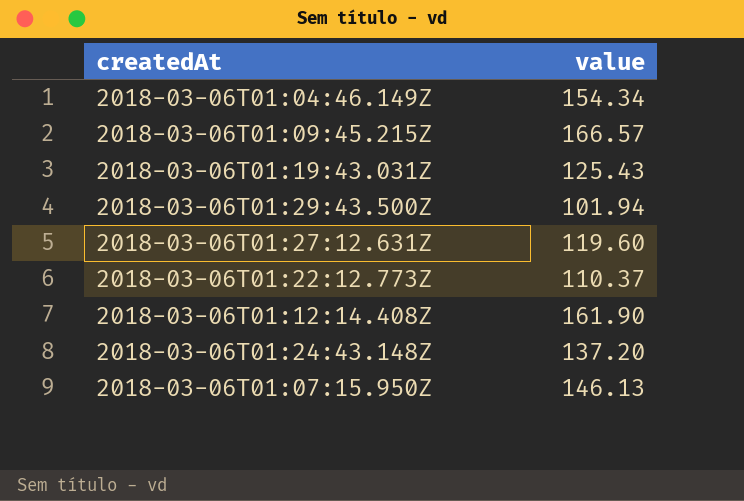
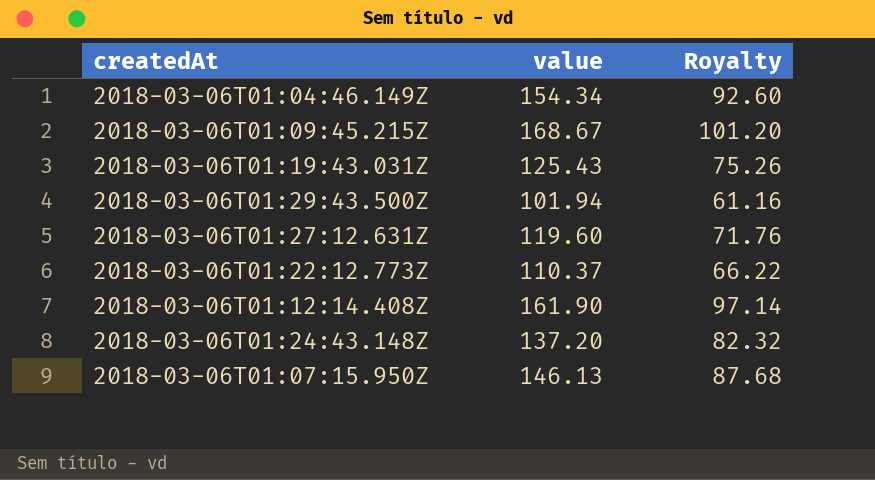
column Royalty | formula: none -> [value] * 0.6
2018-03-06T01:09:45.215Z | value: 166.57 -> 168.67

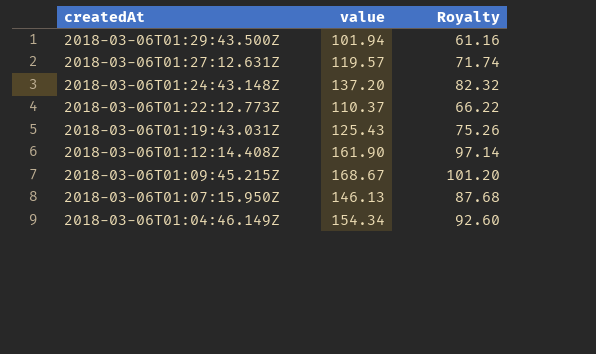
row order: none -> createdAt descending
2018-03-06T01:27:12.631Z | value: 119.60 -> 119.57
2018-03-06T01:27:12.631Z | Royalty: 71.76 -> 71.74

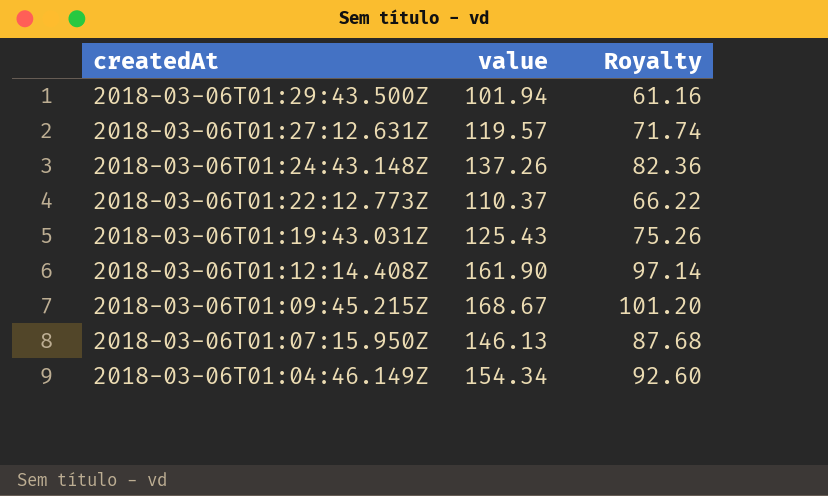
2018-03-06T01:24:43.148Z | value: 137.20 -> 137.26
2018-03-06T01:24:43.148Z | Royalty: 82.32 -> 82.36

